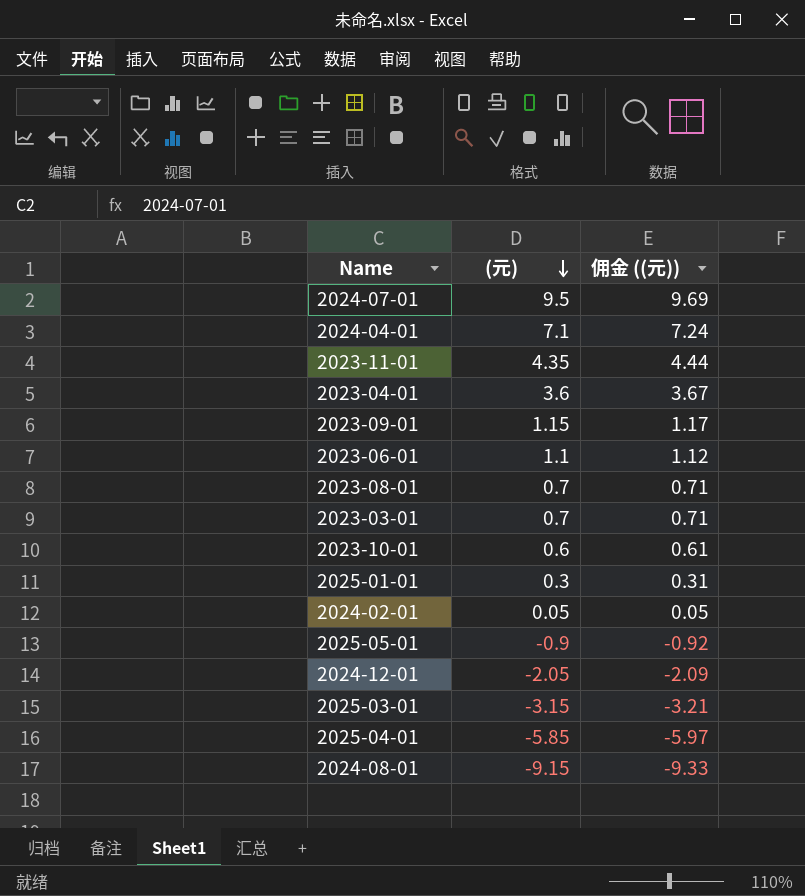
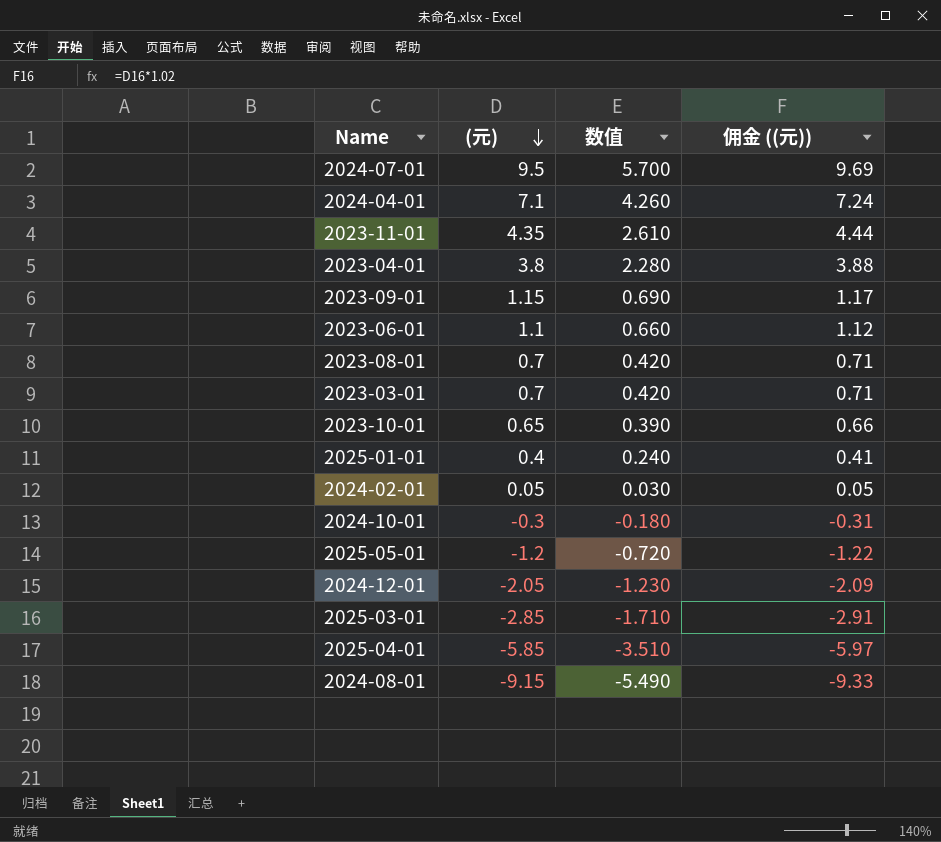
column 数值 | formula: none -> [(元)] * 0.6
2023-04-01 | (元): 3.6 -> 3.8
2023-04-01 | 佣金 ((元)): 3.67 -> 3.88
2023-10-01 | (元): 0.6 -> 0.65
2023-10-01 | 佣金 ((元)): 0.61 -> 0.66
2025-01-01 | (元): 0.3 -> 0.4
2025-01-01 | 佣金 ((元)): 0.31 -> 0.41
row 2024-10-01: none -> -0.3 | -0.180 | -0.31
2025-05-01 | (元): -0.9 -> -1.2
2025-05-01 | 佣金 ((元)): -0.92 -> -1.22
2025-03-01 | (元): -3.15 -> -2.85
2025-03-01 | 佣金 ((元)): -3.21 -> -2.91

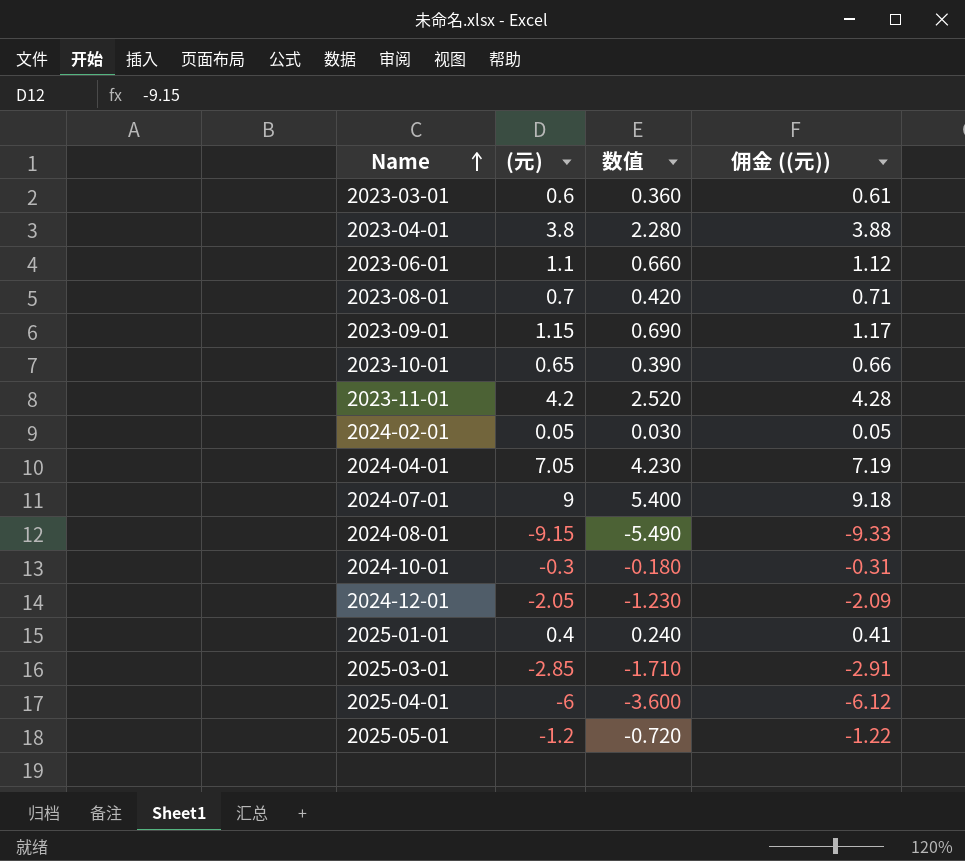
row order: (元) descending -> Name ascending
2023-03-01 | (元): 0.7 -> 0.6
2023-03-01 | 数值: 0.420 -> 0.360
2023-03-01 | 佣金 ((元)): 0.71 -> 0.61
2023-11-01 | (元): 4.35 -> 4.2
2023-11-01 | 数值: 2.610 -> 2.520
2023-11-01 | 佣金 ((元)): 4.44 -> 4.28
2024-04-01 | (元): 7.1 -> 7.05
2024-04-01 | 数值: 4.260 -> 4.230
2024-04-01 | 佣金 ((元)): 7.24 -> 7.19
2024-07-01 | (元): 9.5 -> 9
2024-07-01 | 数值: 5.700 -> 5.400
2024-07-01 | 佣金 ((元)): 9.69 -> 9.18
2025-04-01 | (元): -5.85 -> -6
2025-04-01 | 数值: -3.510 -> -3.600
2025-04-01 | 佣金 ((元)): -5.97 -> -6.12

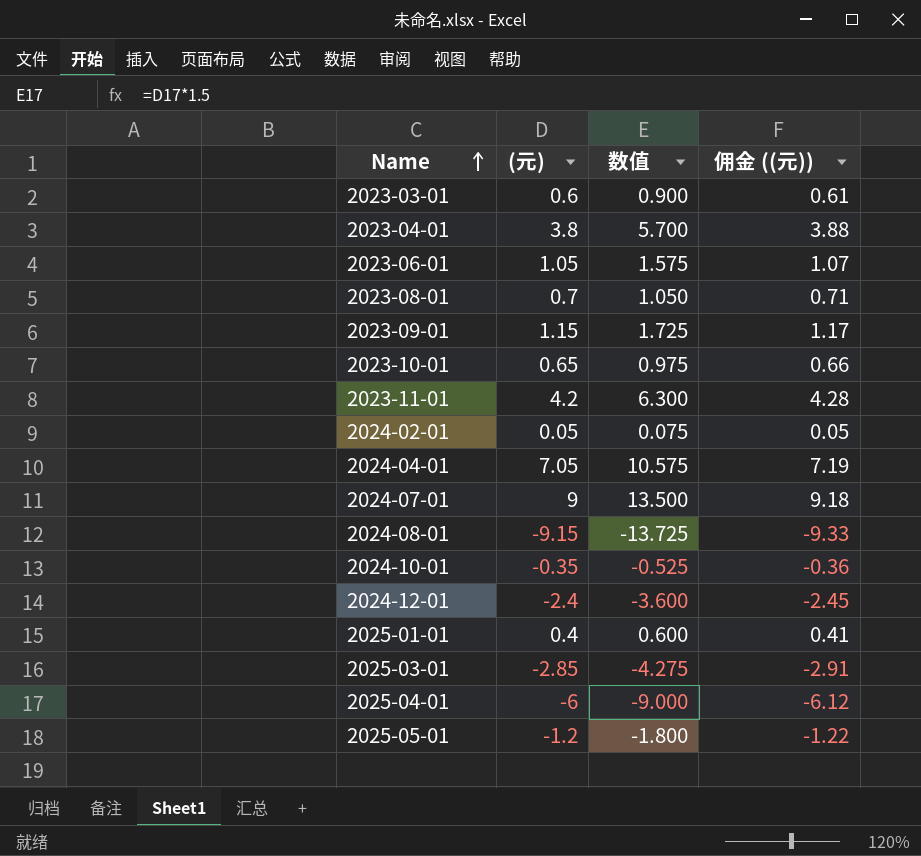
column 数值 | formula: [(元)] * 0.6 -> [(元)] * 1.5
2023-06-01 | (元): 1.1 -> 1.05
2023-06-01 | 佣金 ((元)): 1.12 -> 1.07
2024-10-01 | (元): -0.3 -> -0.35
2024-10-01 | 佣金 ((元)): -0.31 -> -0.36
2024-12-01 | (元): -2.05 -> -2.4
2024-12-01 | 佣金 ((元)): -2.09 -> -2.45

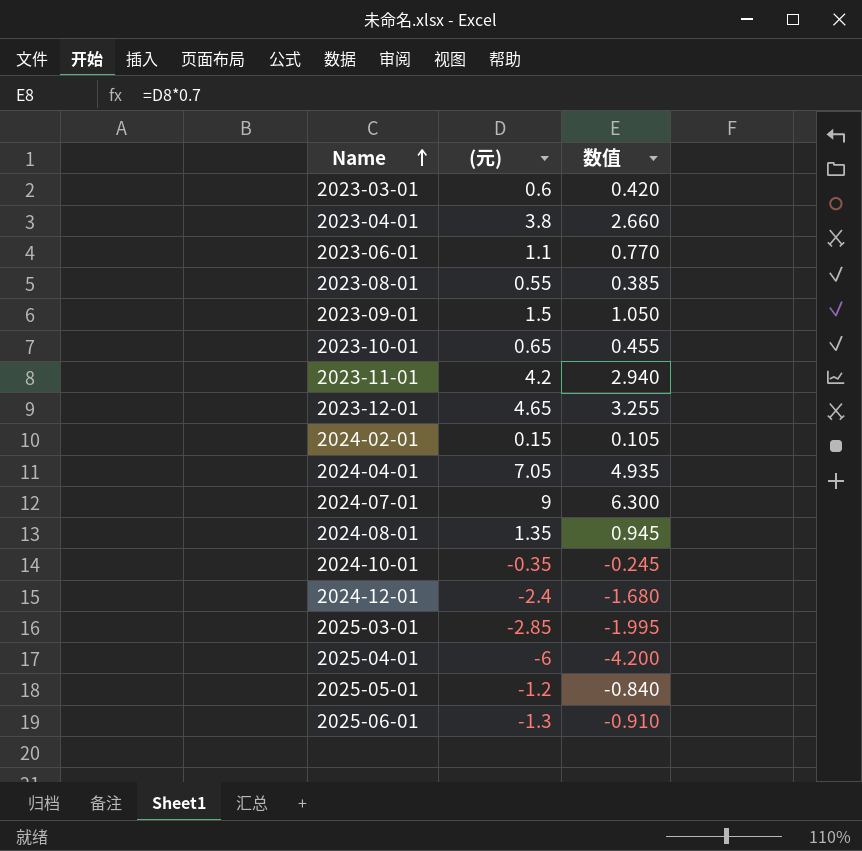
column 佣金 ((元)) | formula: [(元)] * 1.02 -> none
column 数值 | formula: [(元)] * 1.5 -> [(元)] * 0.7
row 2025-01-01: 0.4 | 0.600 | 0.41 -> none
2023-06-01 | (元): 1.05 -> 1.1
2023-08-01 | (元): 0.7 -> 0.55
2023-09-01 | (元): 1.15 -> 1.5
row 2023-12-01: none -> 4.65 | 3.255
2024-02-01 | (元): 0.05 -> 0.15
2024-08-01 | (元): -9.15 -> 1.35
row 2025-06-01: none -> -1.3 | -0.910

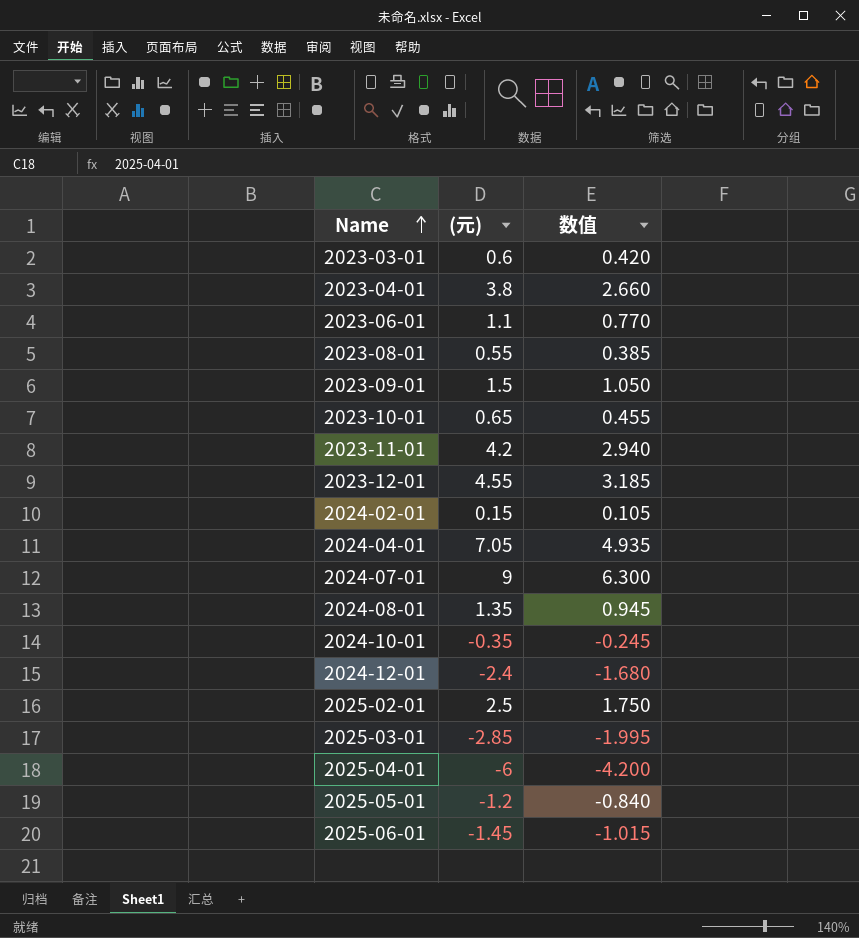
2023-12-01 | (元): 4.65 -> 4.55
2023-12-01 | 数值: 3.255 -> 3.185
row 2025-02-01: none -> 2.5 | 1.750
2025-06-01 | (元): -1.3 -> -1.45
2025-06-01 | 数值: -0.910 -> -1.015

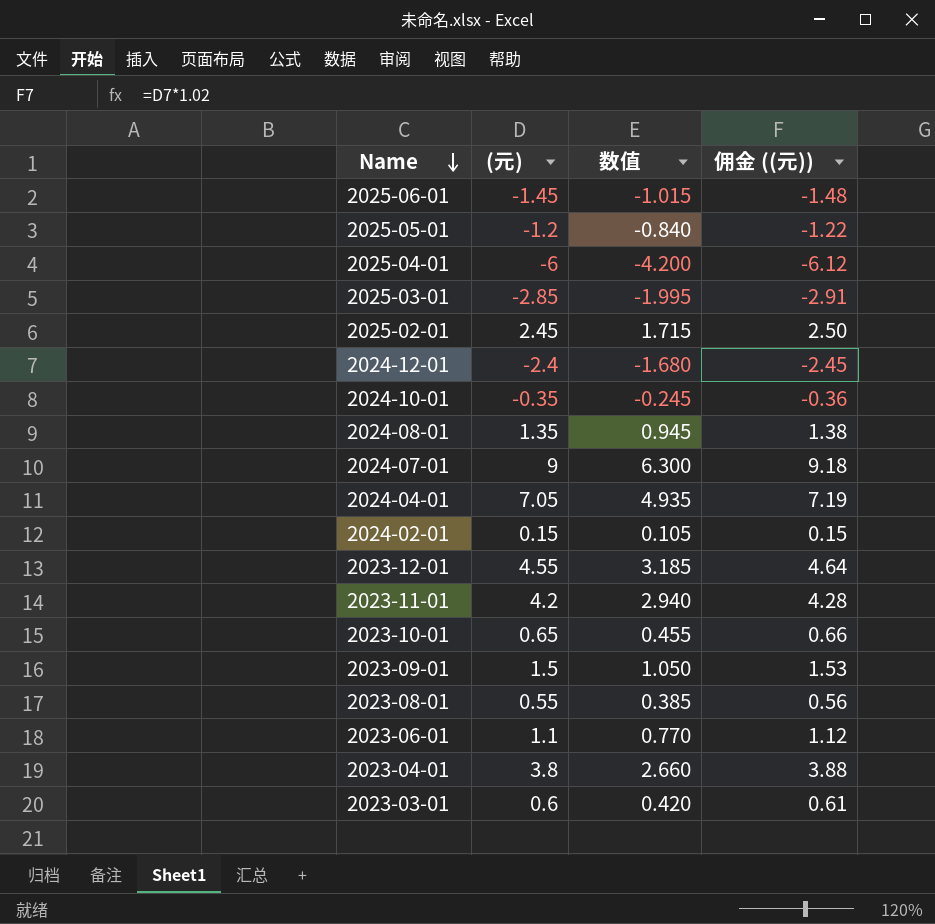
row order: Name ascending -> Name descending
column 佣金 ((元)) | formula: none -> [(元)] * 1.02
2025-02-01 | (元): 2.5 -> 2.45
2025-02-01 | 数值: 1.750 -> 1.715

